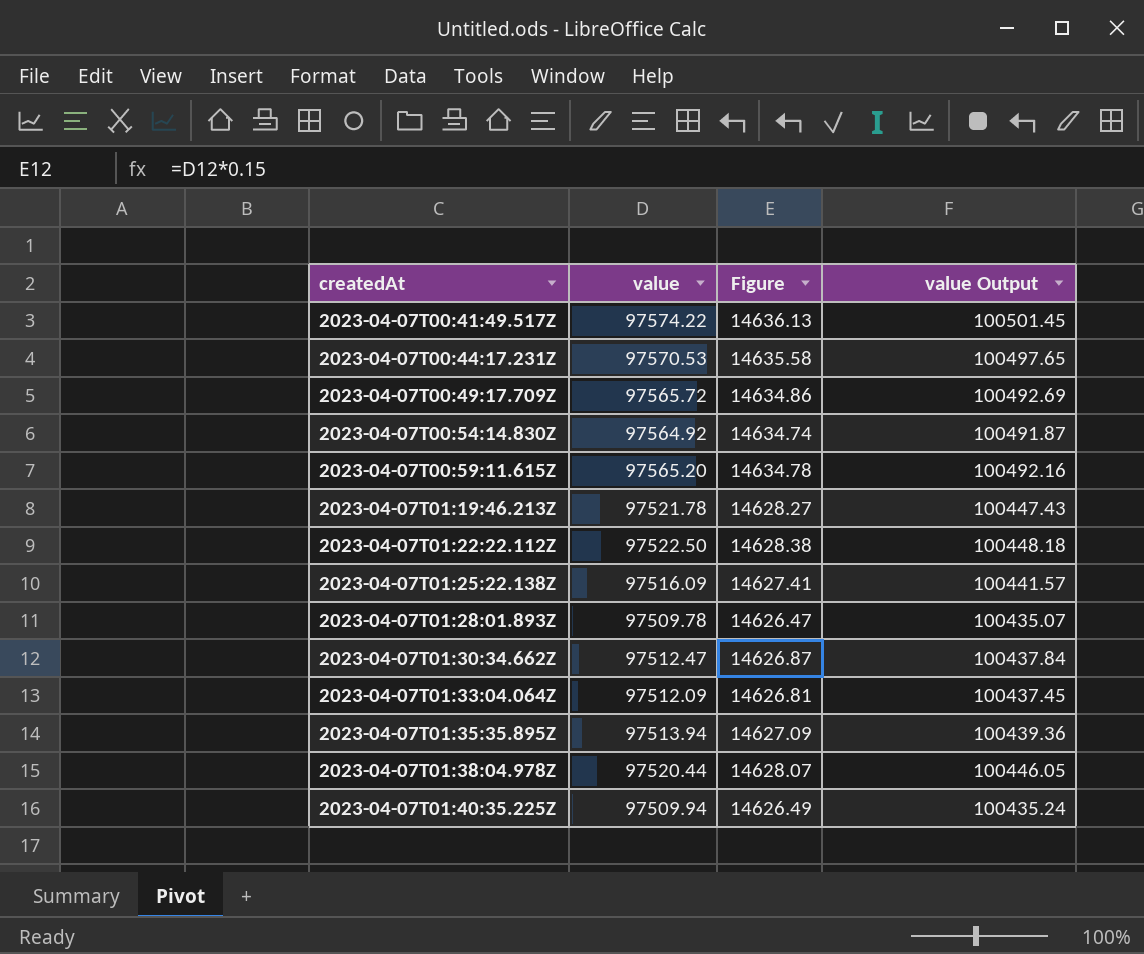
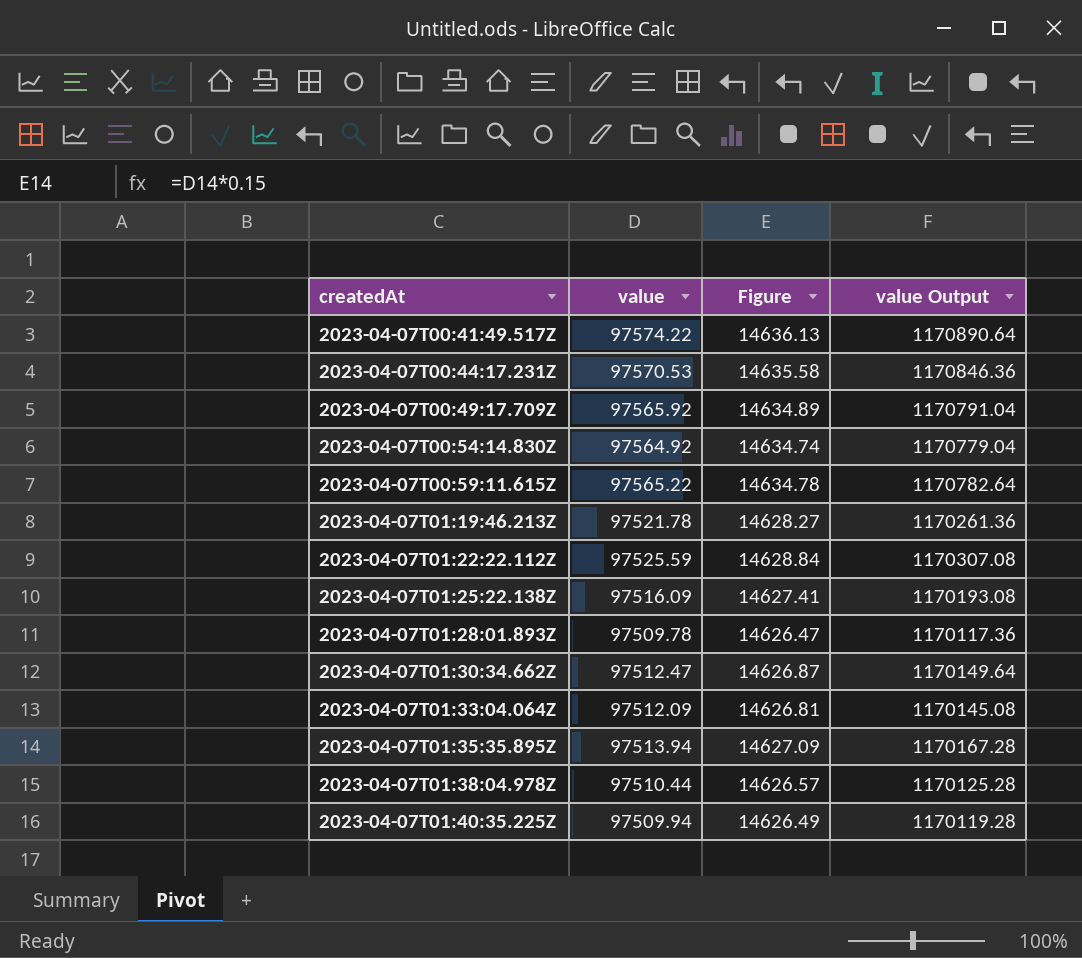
column value Output | formula: [value] * 1.03 -> [value] * 12
2023-04-07T00:49:17.709Z | value: 97565.72 -> 97565.92
2023-04-07T00:49:17.709Z | Figure: 14634.86 -> 14634.89
2023-04-07T00:59:11.615Z | value: 97565.20 -> 97565.22
2023-04-07T01:22:22.112Z | value: 97522.50 -> 97525.59
2023-04-07T01:22:22.112Z | Figure: 14628.38 -> 14628.84
2023-04-07T01:38:04.978Z | value: 97520.44 -> 97510.44
2023-04-07T01:38:04.978Z | Figure: 14628.07 -> 14626.57

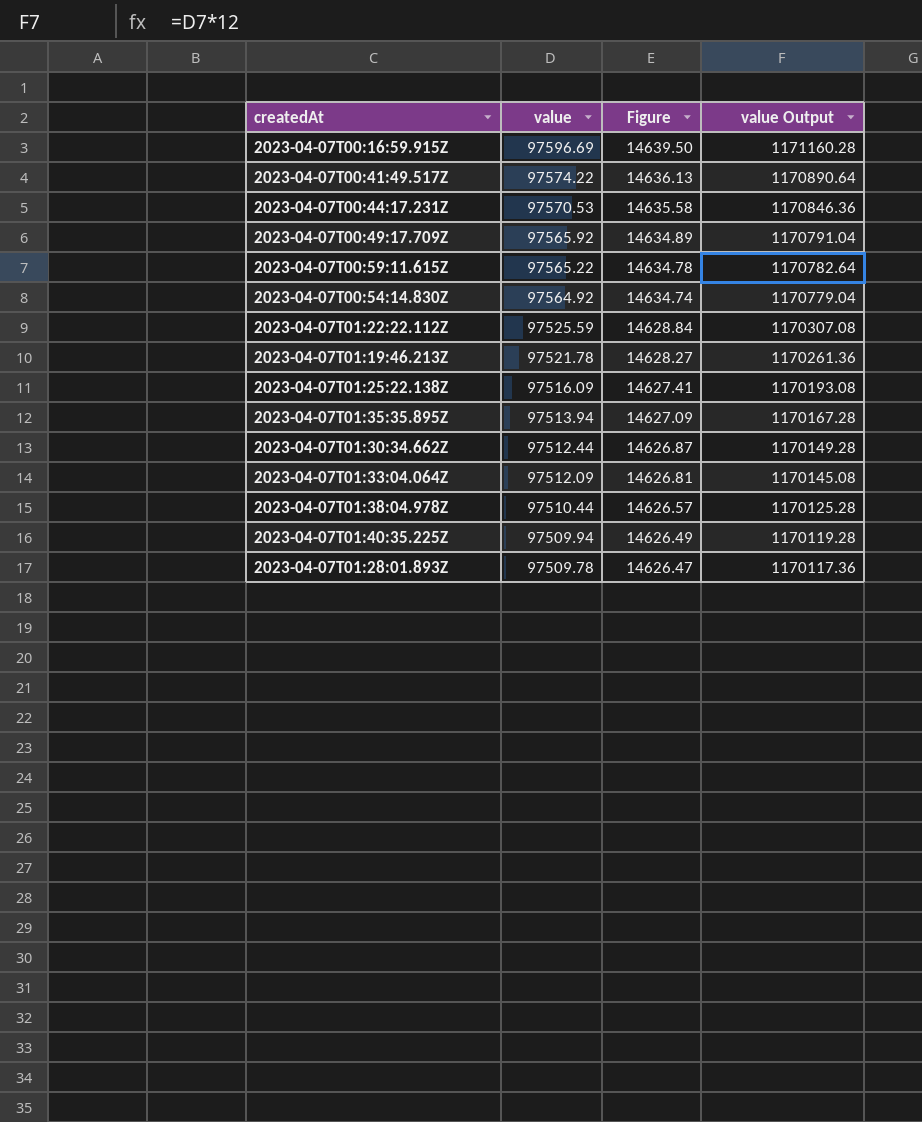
row order: createdAt ascending -> value descending
row 2023-04-07T00:16:59.915Z: none -> 97596.69 | 14639.50 | 1171160.28
2023-04-07T01:30:34.662Z | value: 97512.47 -> 97512.44
2023-04-07T01:30:34.662Z | value Output: 1170149.64 -> 1170149.28

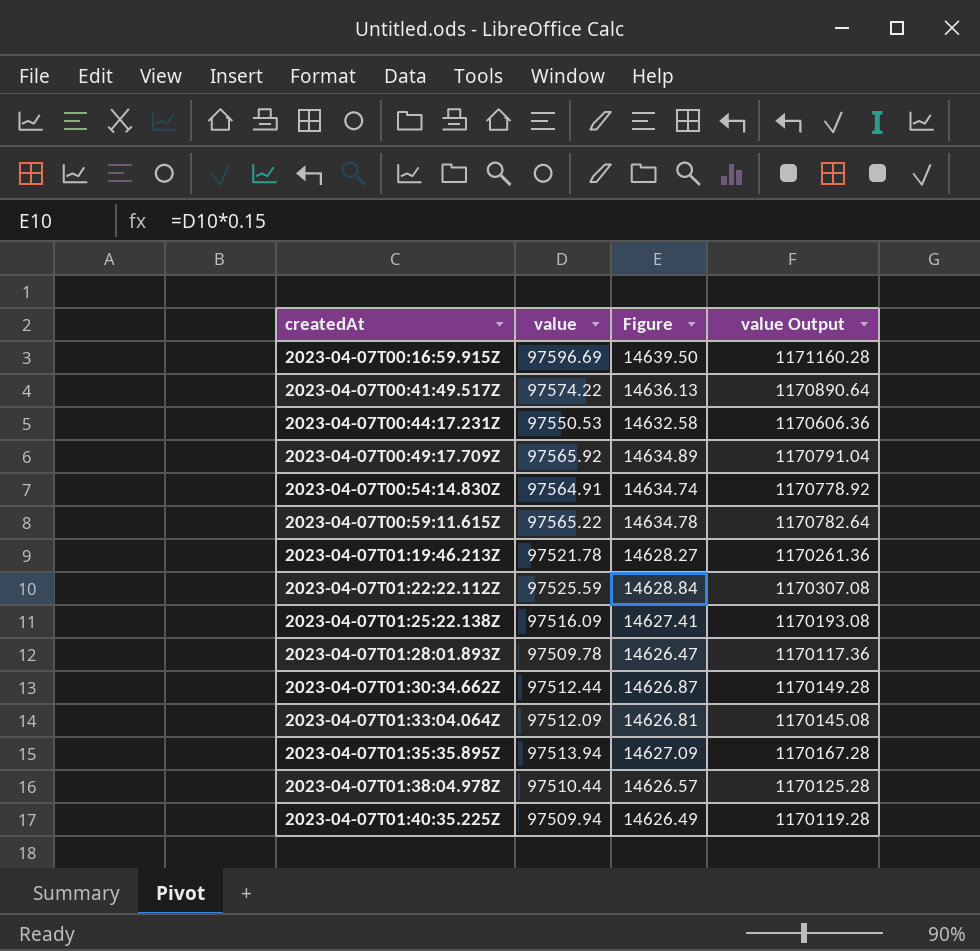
row order: value descending -> createdAt ascending
2023-04-07T00:44:17.231Z | value: 97570.53 -> 97550.53
2023-04-07T00:44:17.231Z | Figure: 14635.58 -> 14632.58
2023-04-07T00:44:17.231Z | value Output: 1170846.36 -> 1170606.36
2023-04-07T00:54:14.830Z | value: 97564.92 -> 97564.91
2023-04-07T00:54:14.830Z | value Output: 1170779.04 -> 1170778.92

